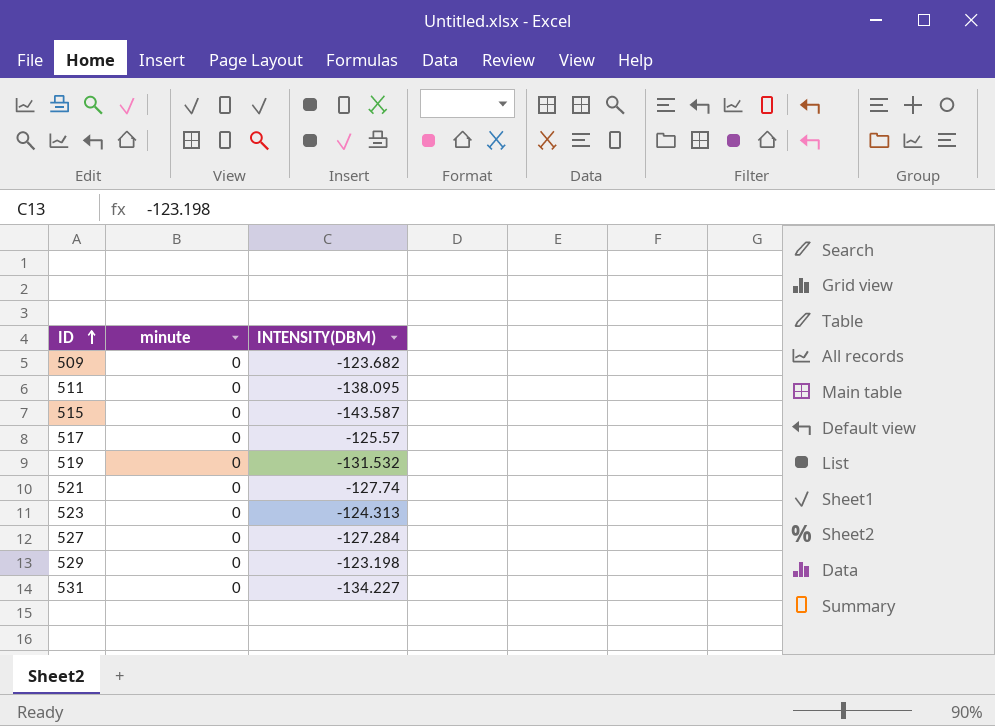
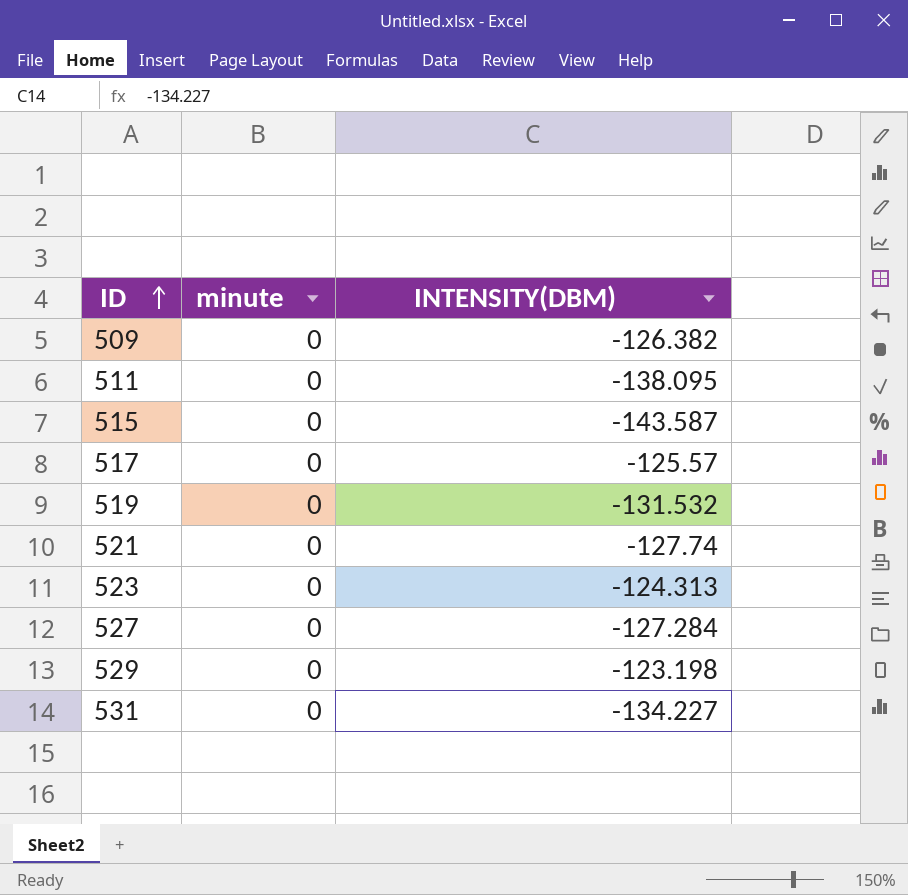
509 | INTENSITY(DBM): -123.682 -> -126.382

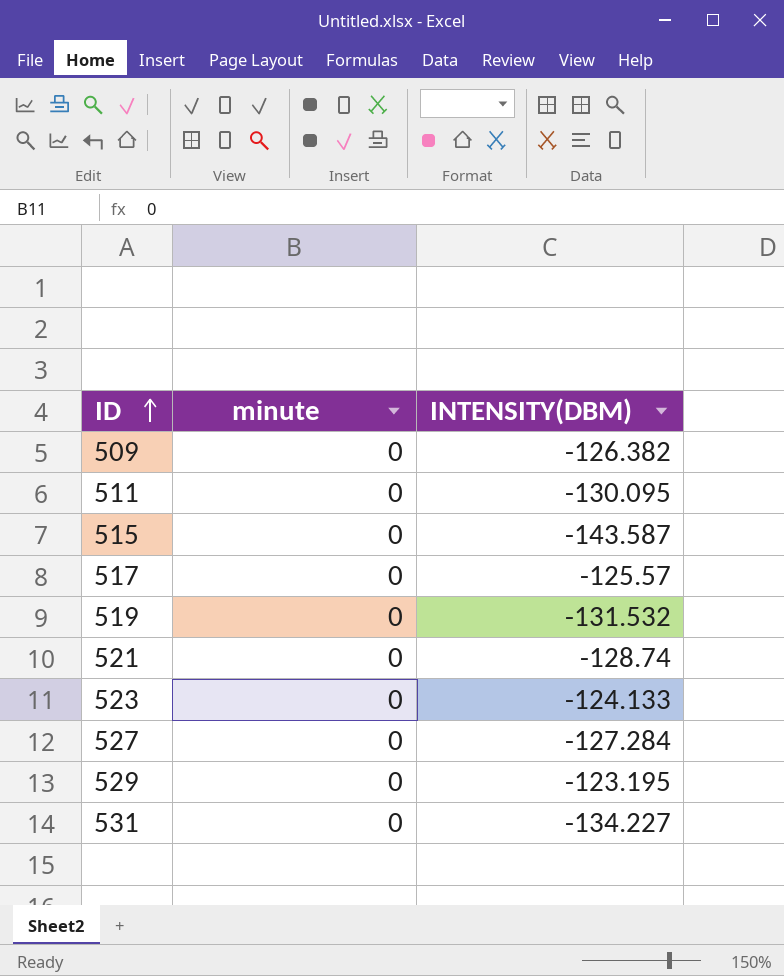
511 | INTENSITY(DBM): -138.095 -> -130.095
521 | INTENSITY(DBM): -127.74 -> -128.74
523 | INTENSITY(DBM): -124.313 -> -124.133
529 | INTENSITY(DBM): -123.198 -> -123.195

